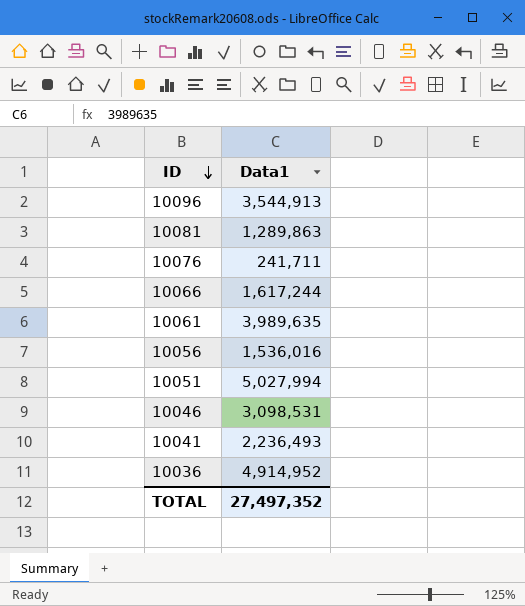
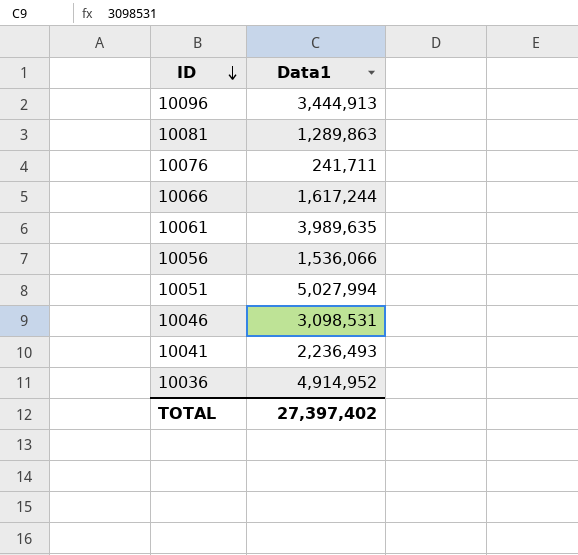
10096 | Data1: 3,544,913 -> 3,444,913
10056 | Data1: 1,536,016 -> 1,536,066
TOTAL | Data1: 27,497,352 -> 27,397,402

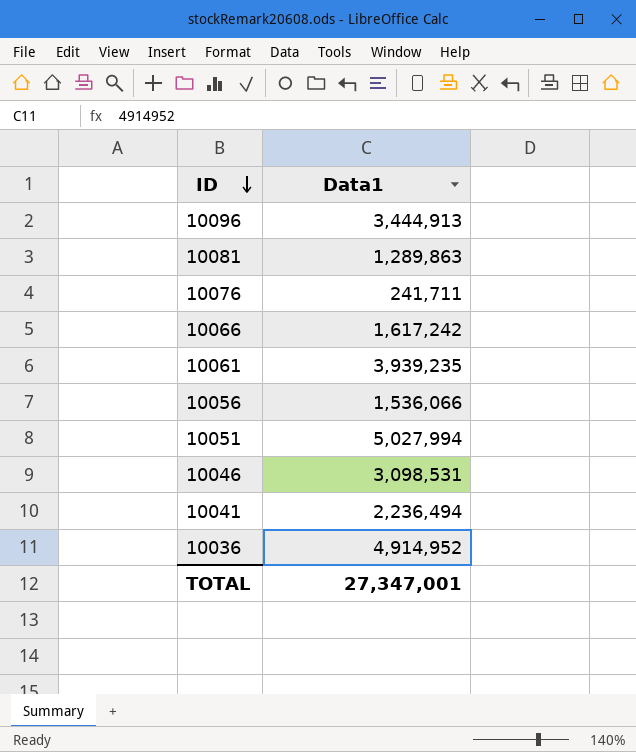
10066 | Data1: 1,617,244 -> 1,617,242
10061 | Data1: 3,989,635 -> 3,939,235
10041 | Data1: 2,236,493 -> 2,236,494
TOTAL | Data1: 27,397,402 -> 27,347,001

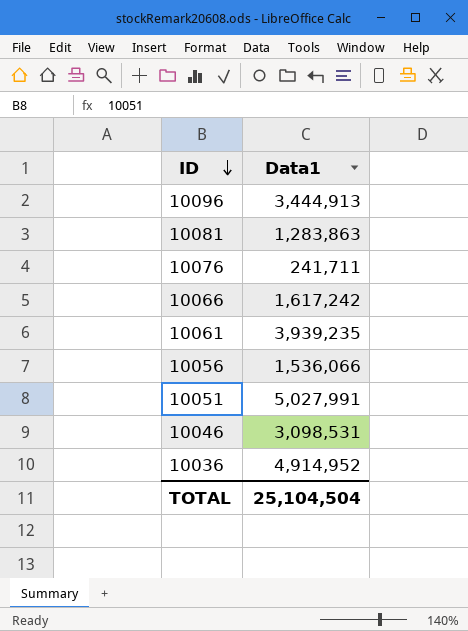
row 10041: 2,236,494 -> none
10081 | Data1: 1,289,863 -> 1,283,863
10051 | Data1: 5,027,994 -> 5,027,991
TOTAL | Data1: 27,347,001 -> 25,104,504

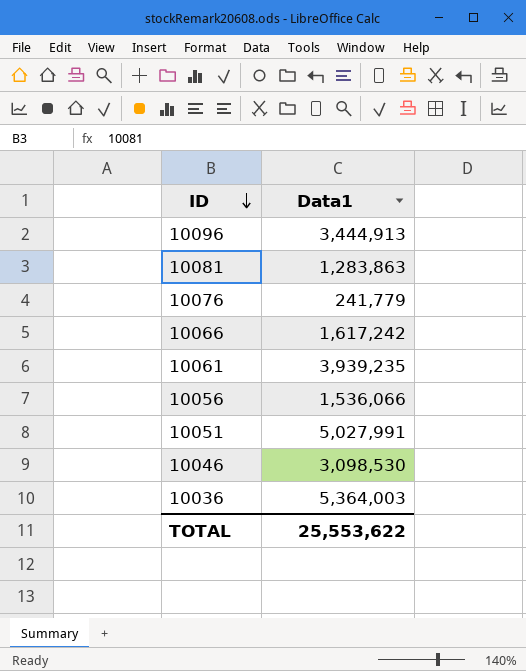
10076 | Data1: 241,711 -> 241,779
10046 | Data1: 3,098,531 -> 3,098,530
10036 | Data1: 4,914,952 -> 5,364,003
TOTAL | Data1: 25,104,504 -> 25,553,622

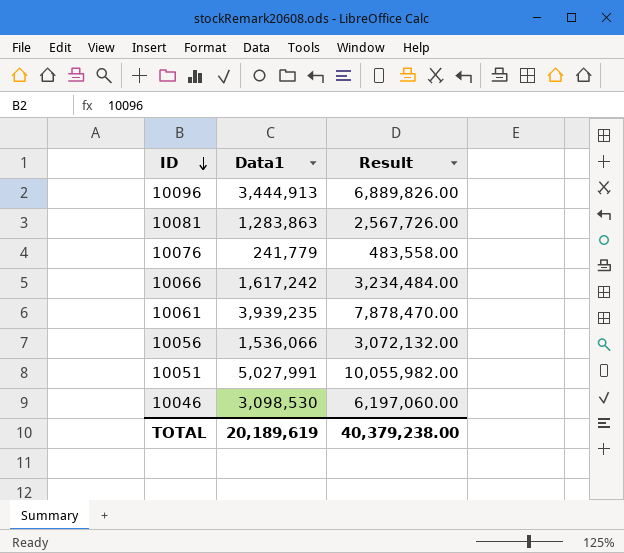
column Result | formula: none -> [Data1] * 2
row 10036: 5,364,003 -> none
TOTAL | Data1: 25,553,622 -> 20,189,619

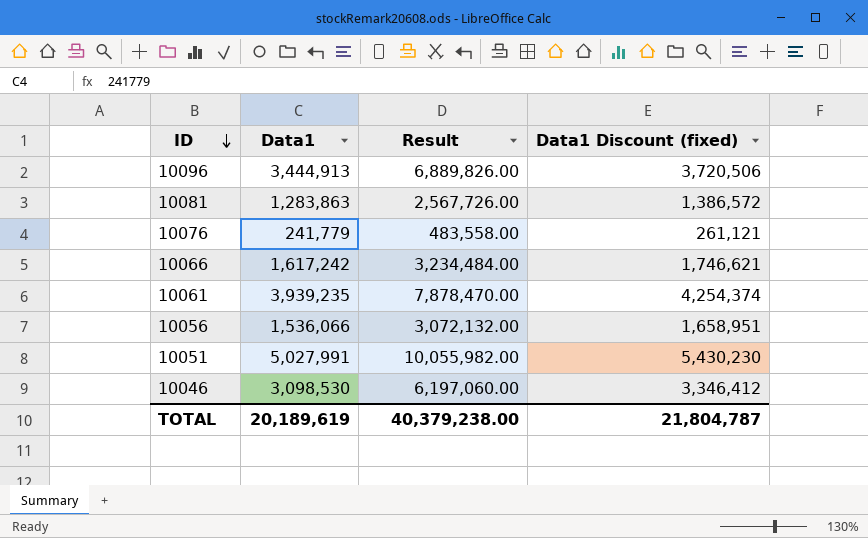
column Data1 Discount (fixed) | formula: none -> [Data1] * 1.08

